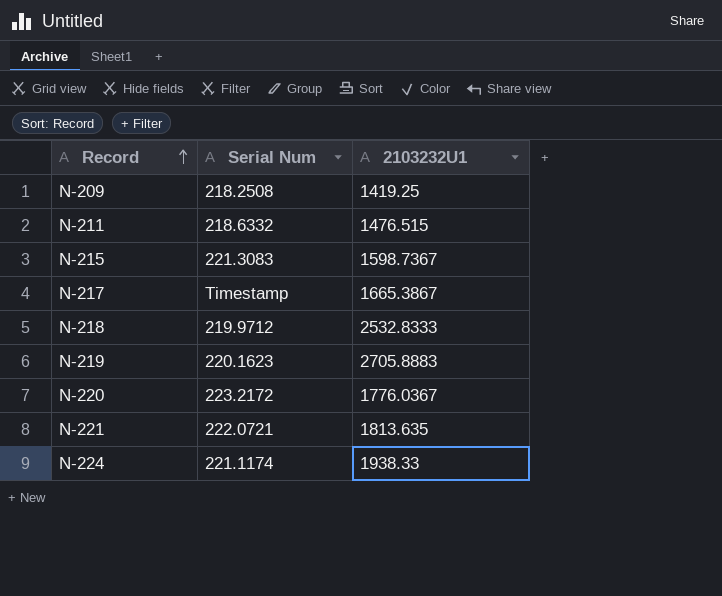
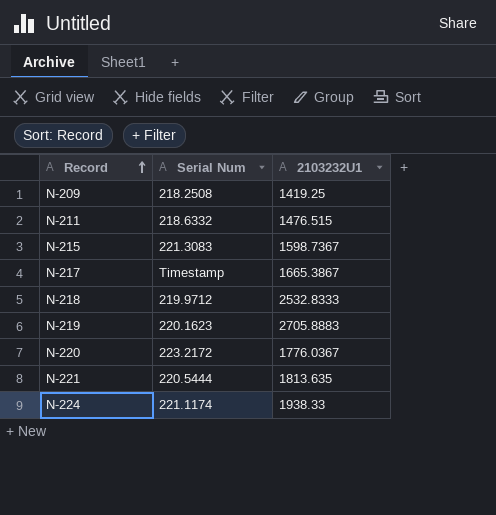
N-221 | Serial Num: 222.0721 -> 220.5444

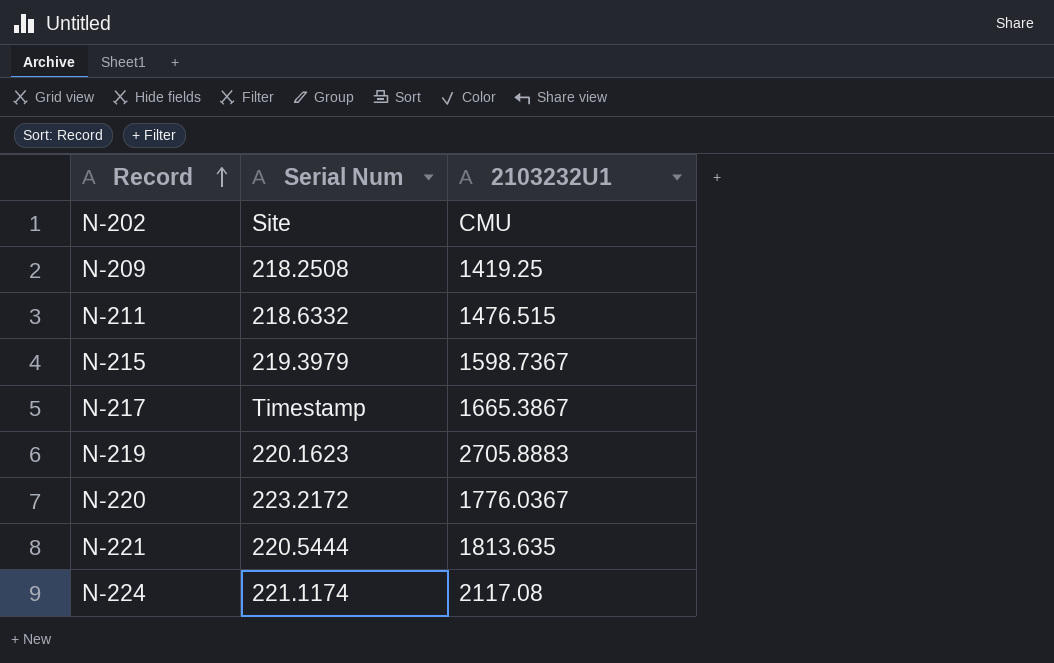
row N-218: 219.9712 | 2532.8333 -> none
row N-202: none -> Site | CMU
N-215 | Serial Num: 221.3083 -> 219.3979
N-224 | 2103232U1: 1938.33 -> 2117.08

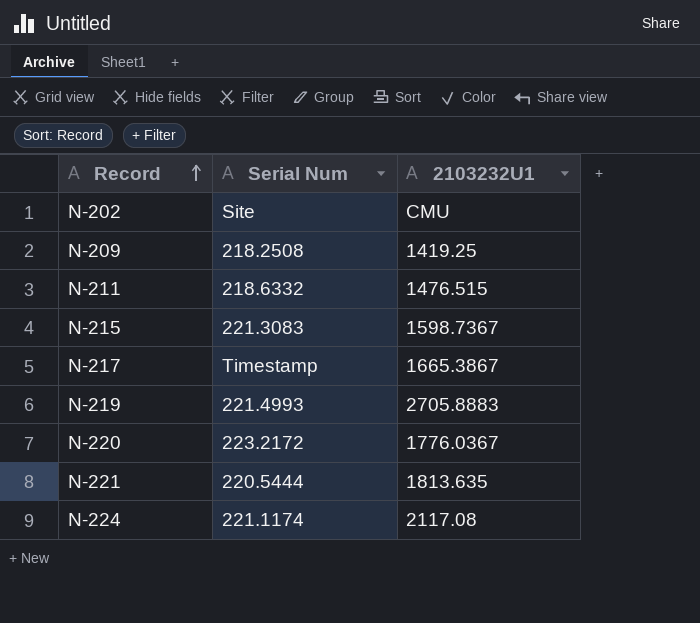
N-215 | Serial Num: 219.3979 -> 221.3083
N-219 | Serial Num: 220.1623 -> 221.4993

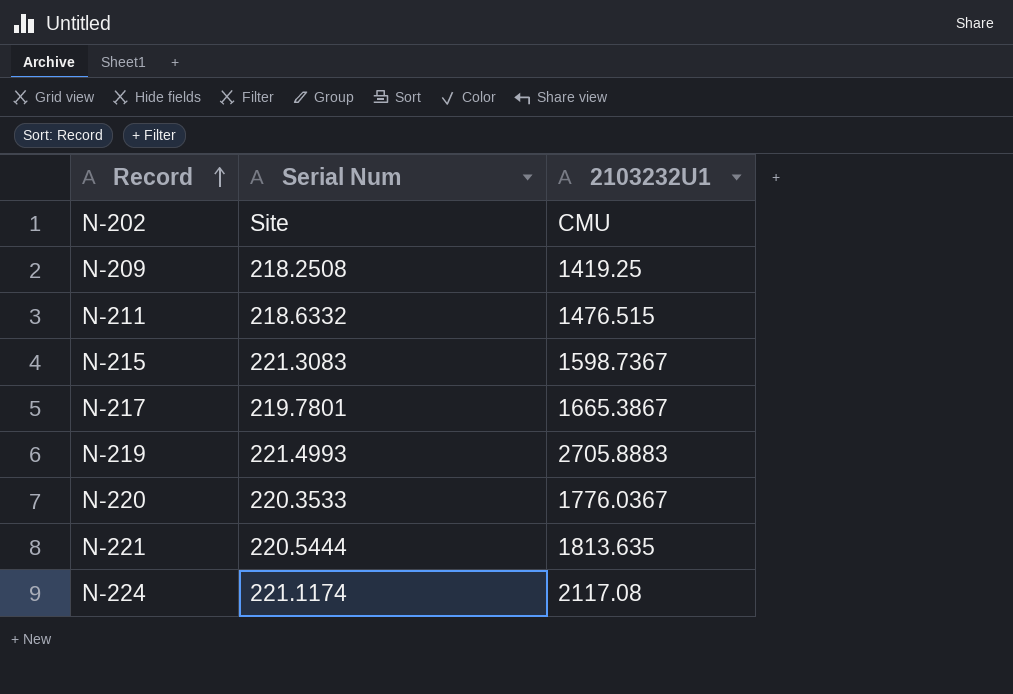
N-217 | Serial Num: Timestamp -> 219.7801
N-220 | Serial Num: 223.2172 -> 220.3533

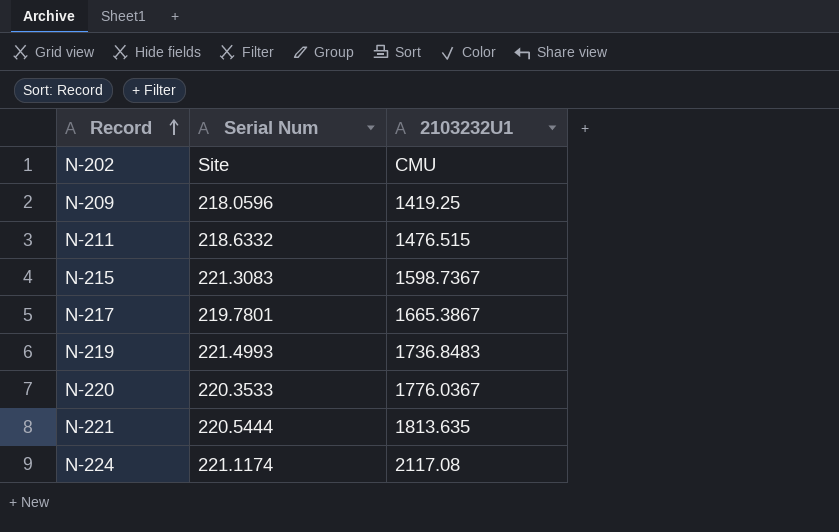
N-209 | Serial Num: 218.2508 -> 218.0596
N-219 | 2103232U1: 2705.8883 -> 1736.8483

